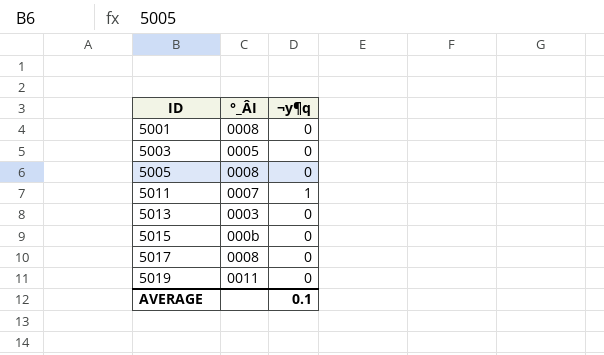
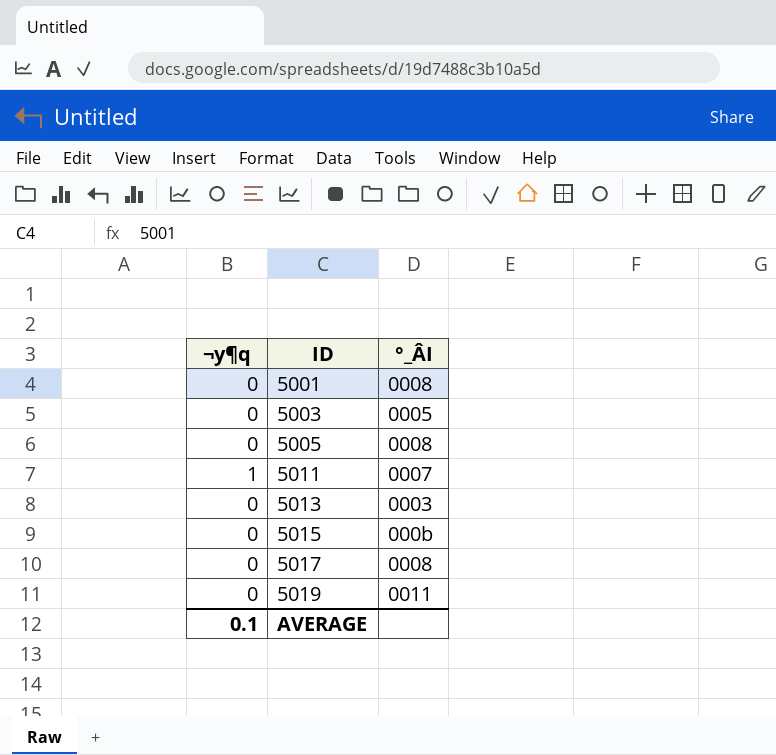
column ¬y¶q | position: 3 -> 1

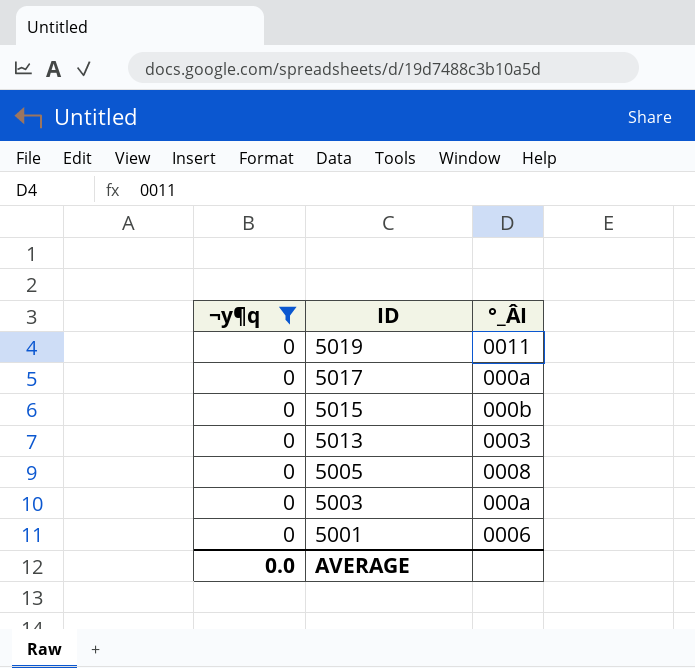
filter: none -> ¬y¶q = 0
row order: ID ascending -> ID descending
5017 | °_ÂI: 0008 -> 000a
5003 | °_ÂI: 0005 -> 000a
5001 | °_ÂI: 0008 -> 0006
AVERAGE | ¬y¶q: 0.1 -> 0.0

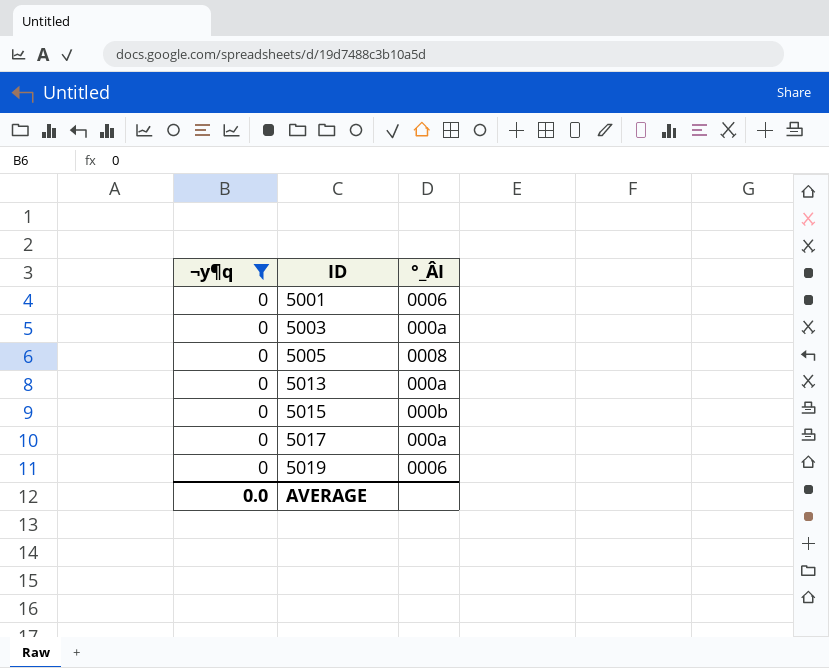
row order: ID descending -> ID ascending
5013 | °_ÂI: 0003 -> 000a
5019 | °_ÂI: 0011 -> 0006

